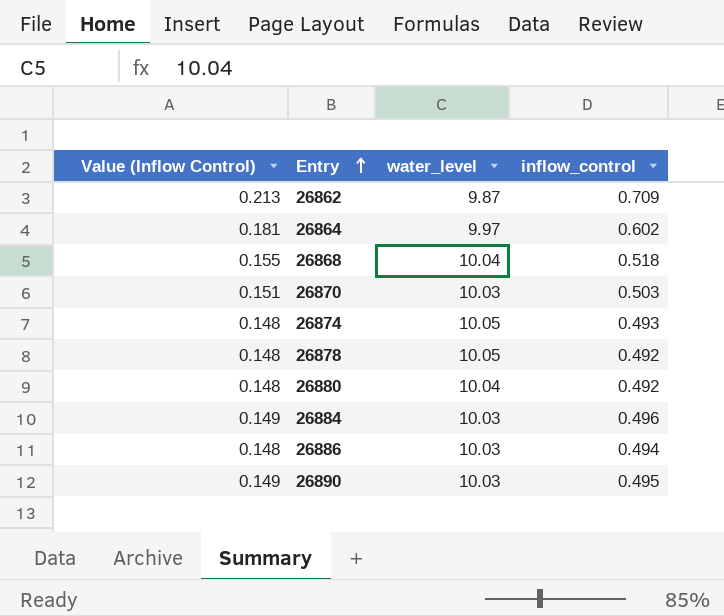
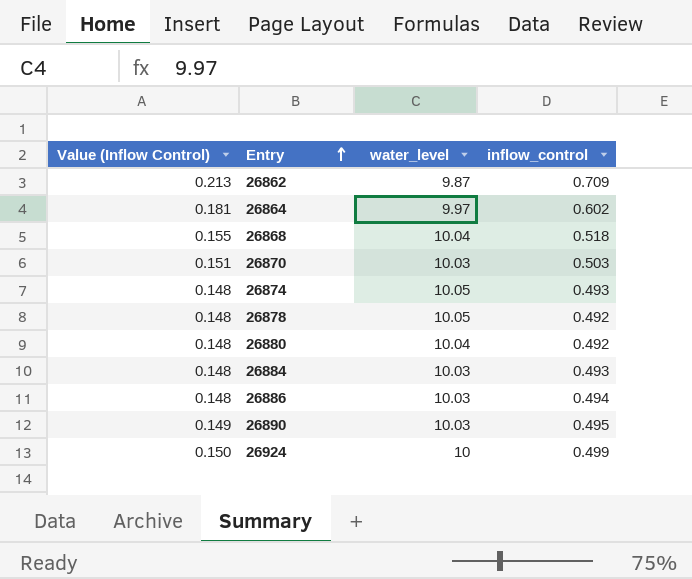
26884 | Value (Inflow Control): 0.149 -> 0.148
26884 | inflow_control: 0.496 -> 0.493
row 26924: none -> 0.150 | 10 | 0.499

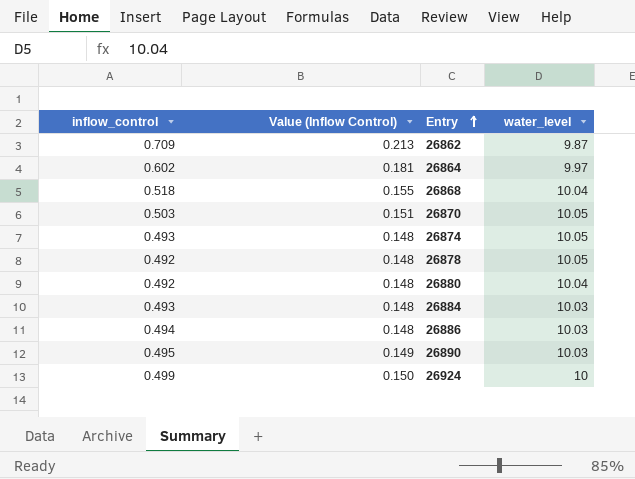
column inflow_control | position: 4 -> 1
26870 | water_level: 10.03 -> 10.05

